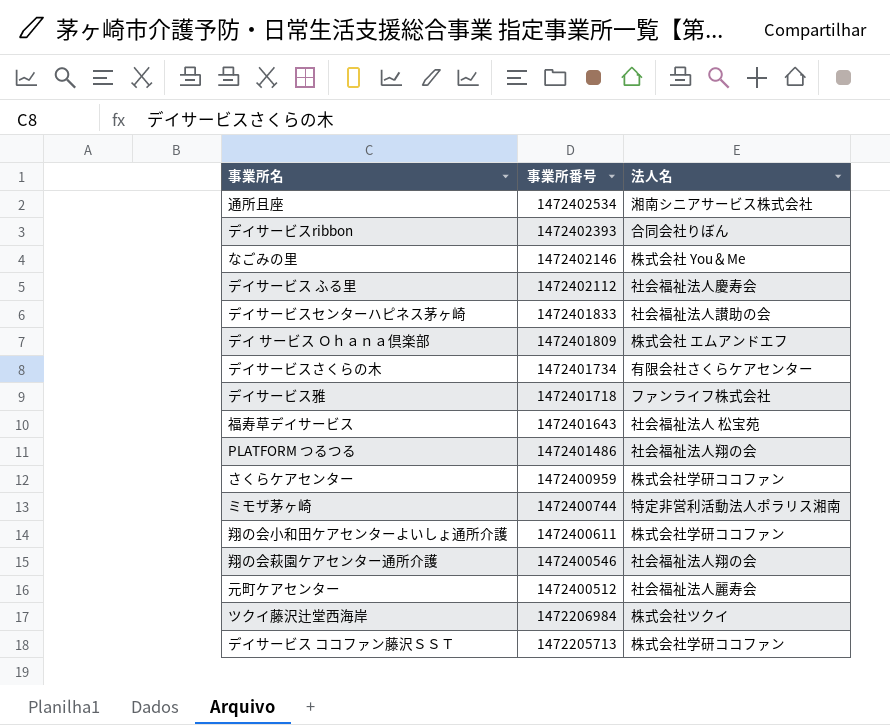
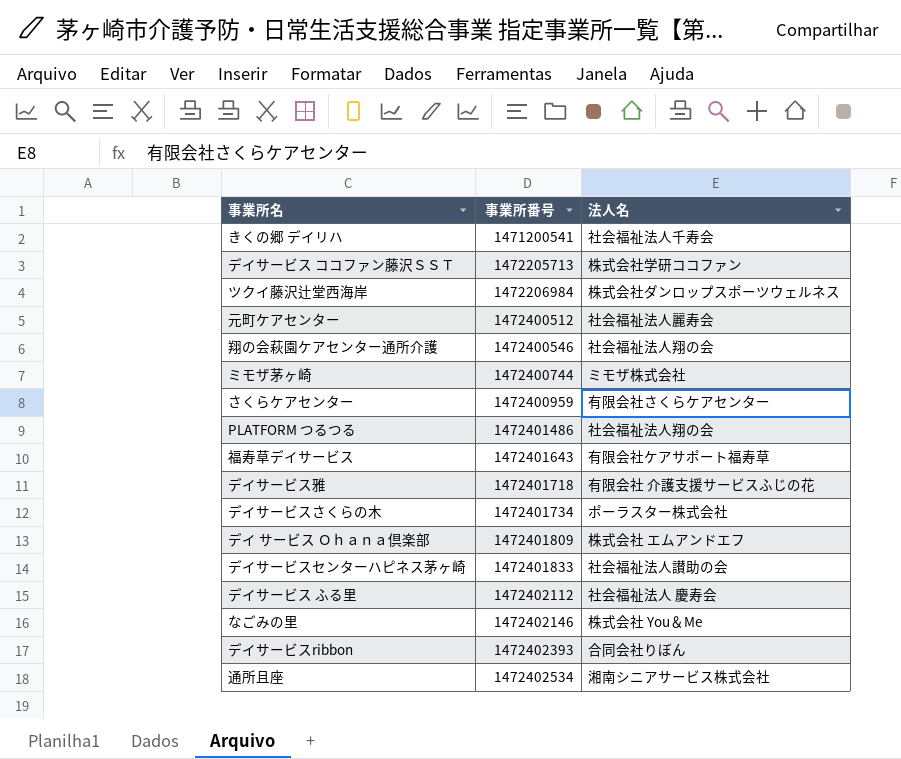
row order: 事業所番号 descending -> 事業所番号 ascending
row 翔の会小和田ケアセンターよいしょ通所介護: 1472400611 | 株式会社学研ココファン -> none
row きくの郷 デイリハ: none -> 1471200541 | 社会福祉法人千寿会
ツクイ藤沢辻堂西海岸 | 法人名: 株式会社ツクイ -> 株式会社ダンロップスポーツウェルネス
ミモザ茅ヶ崎 | 法人名: 特定非営利活動法人ポラリス湘南 -> ミモザ株式会社
さくらケアセンター | 法人名: 株式会社学研ココファン -> 有限会社さくらケアセンター
福寿草デイサービス | 法人名: 社会福祉法人 松宝苑 -> 有限会社ケアサポート福寿草
デイサービス雅 | 法人名: ファンライフ株式会社 -> 有限会社 介護支援サービスふじの花
デイサービスさくらの木 | 法人名: 有限会社さくらケアセンター -> ポーラスター株式会社
デイサービス ふる里 | 法人名: 社会福祉法人慶寿会 -> 社会福祉法人 慶寿会

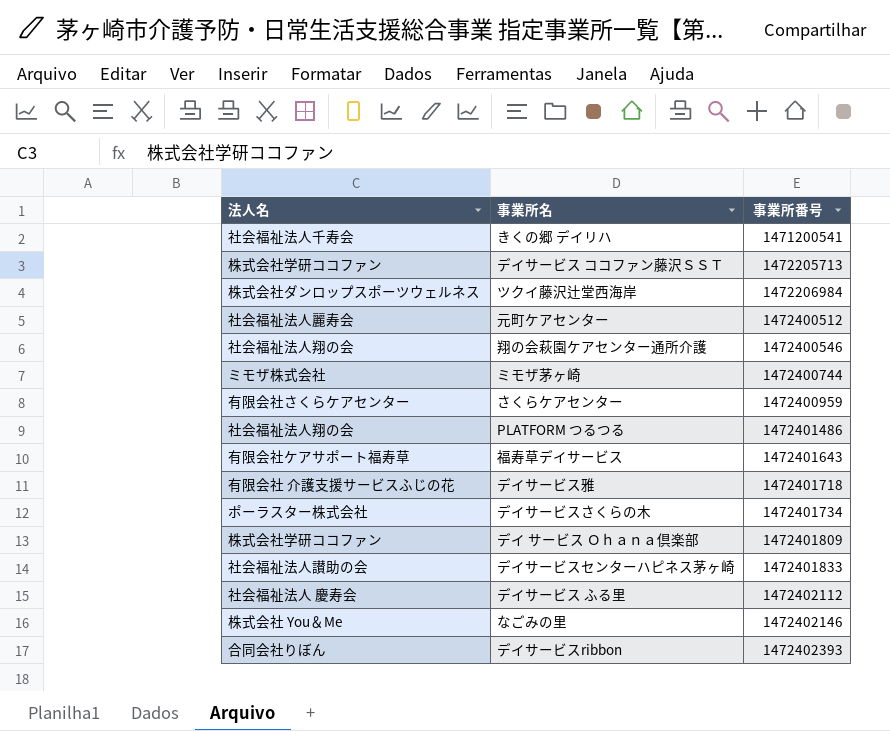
column 法人名 | position: 3 -> 1
row 通所且座: 1472402534 | 湘南シニアサービス株式会社 -> none
デイ サービス Ｏｈａｎａ倶楽部 | 法人名: 株式会社 エムアンドエフ -> 株式会社学研ココファン

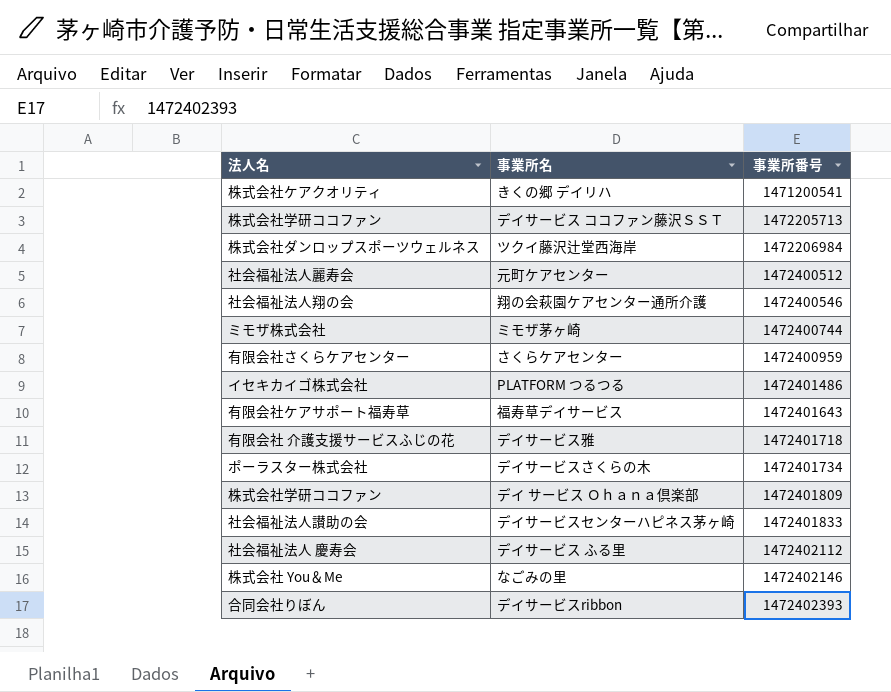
きくの郷 デイリハ | 法人名: 社会福祉法人千寿会 -> 株式会社ケアクオリティ
PLATFORM つるつる | 法人名: 社会福祉法人翔の会 -> イセキカイゴ株式会社

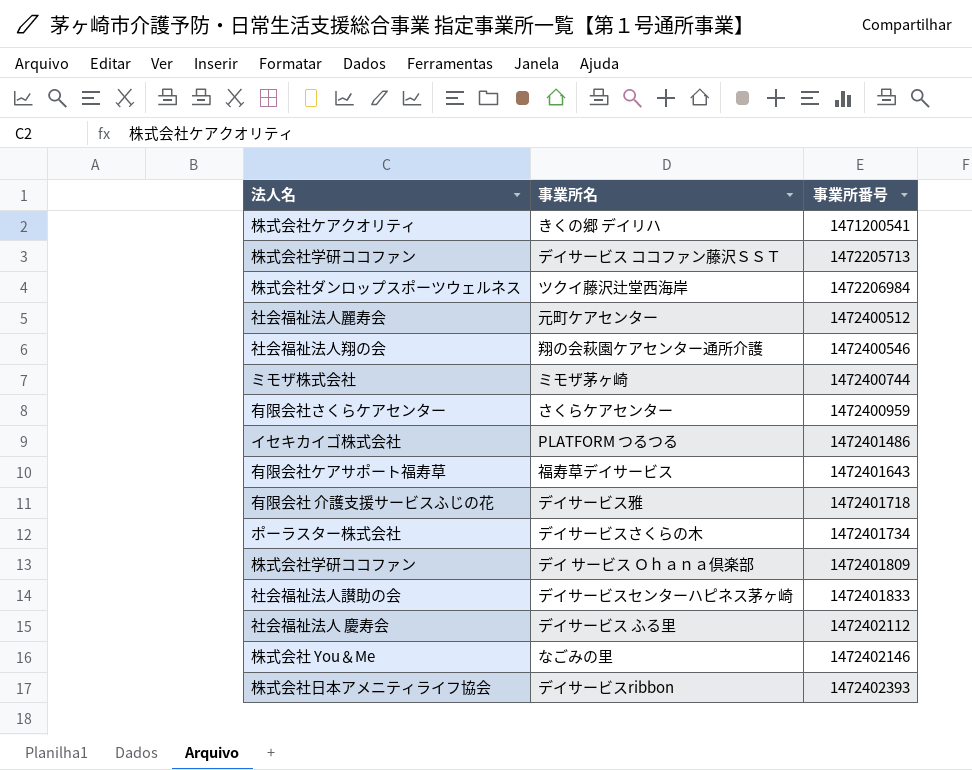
デイサービスribbon | 法人名: 合同会社りぼん -> 株式会社日本アメニティライフ協会

